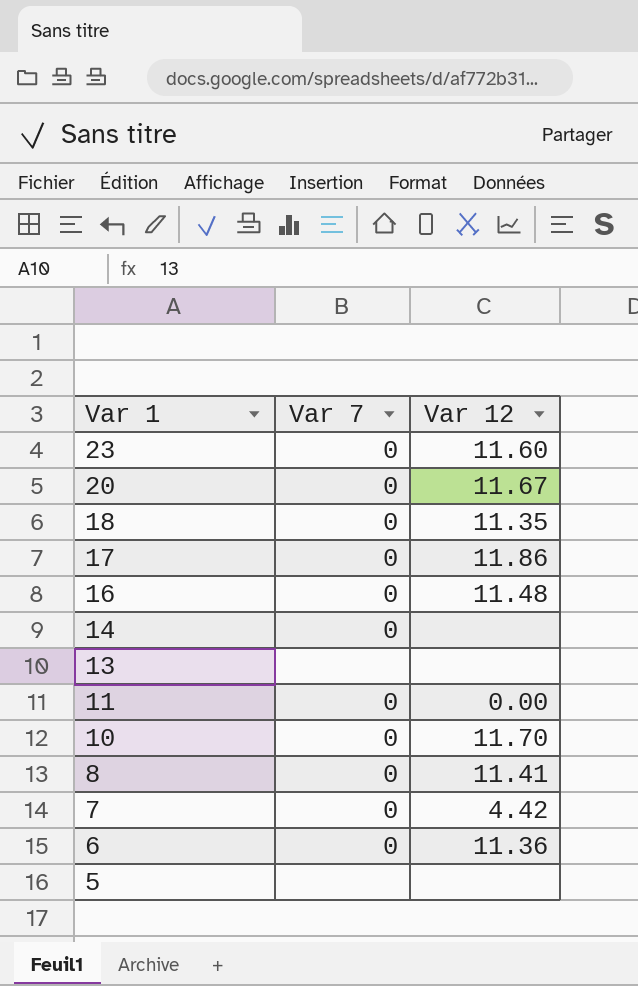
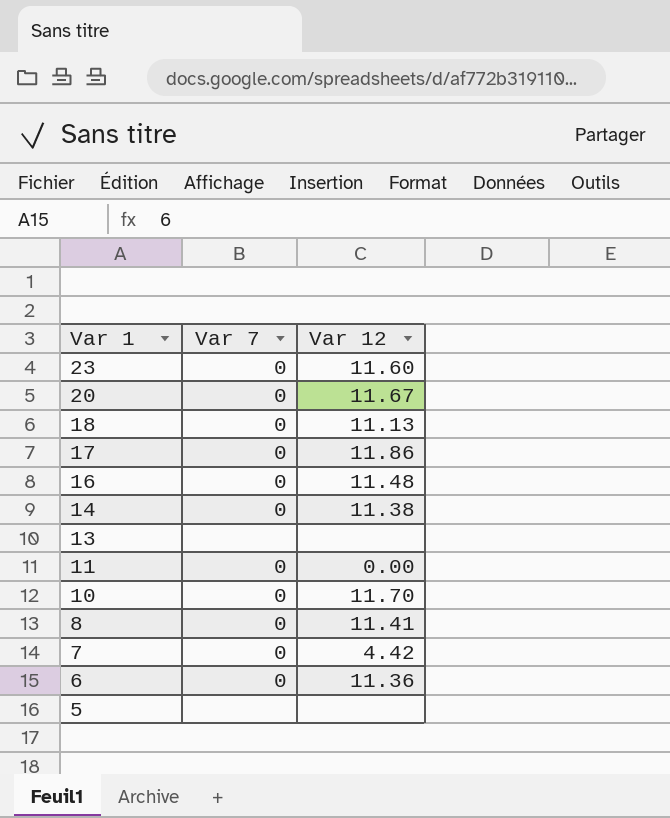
18 | Var 12: 11.35 -> 11.13
14 | Var 12: none -> 11.38

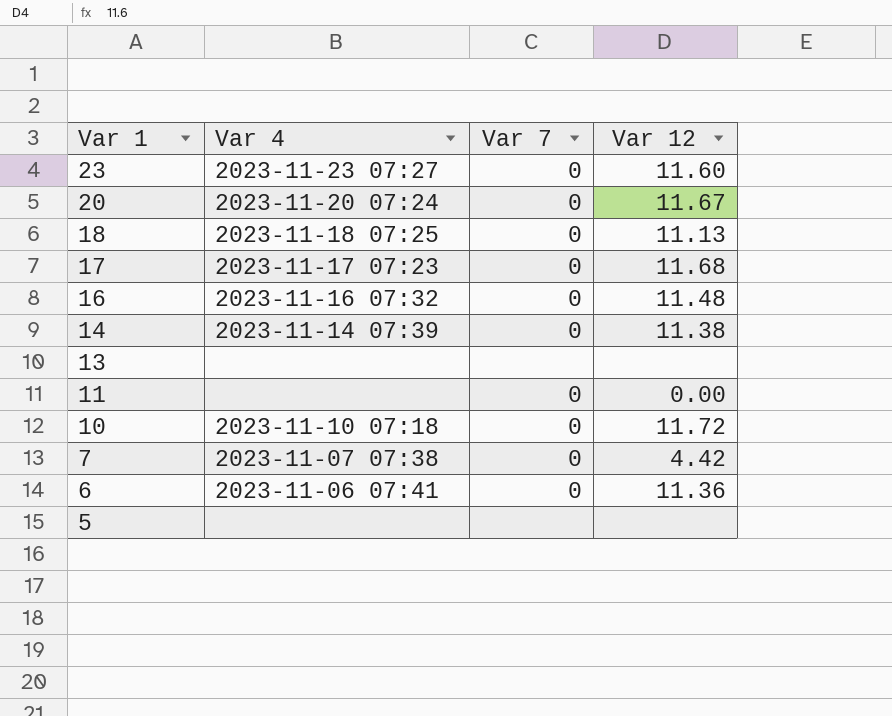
column Var 4 | position: none -> 2
row 8: 0 | 11.41 -> none
17 | Var 12: 11.86 -> 11.68
10 | Var 12: 11.70 -> 11.72

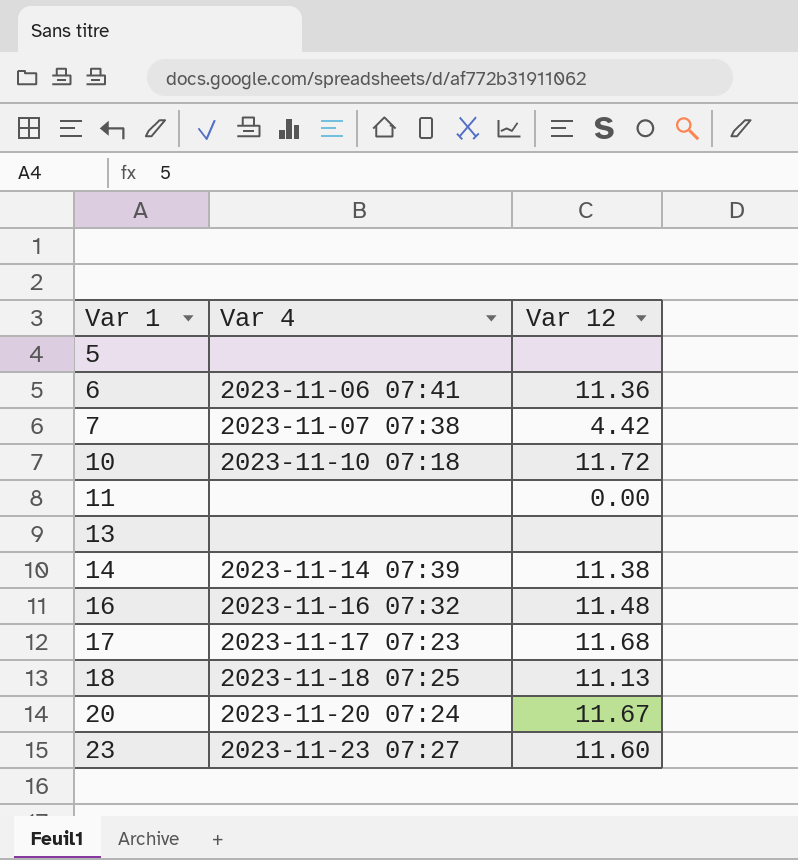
row order: Var 1 descending -> Var 1 ascending
column Var 7 | position: 3 -> none

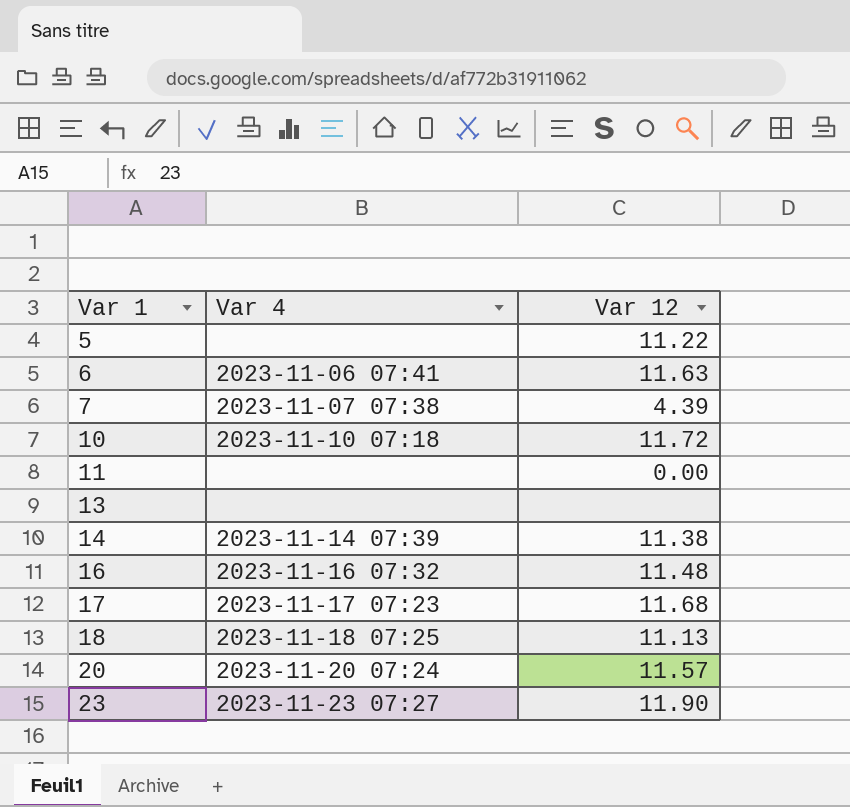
5 | Var 12: none -> 11.22
6 | Var 12: 11.36 -> 11.63
7 | Var 12: 4.42 -> 4.39
20 | Var 12: 11.67 -> 11.57
23 | Var 12: 11.60 -> 11.90

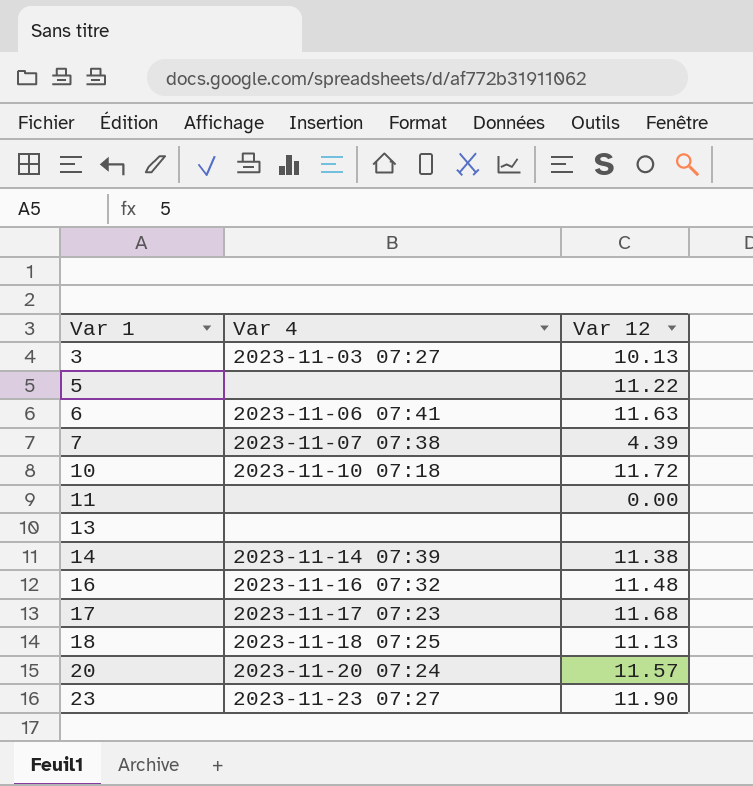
row 3: none -> 2023-11-03 07:27 | 10.13

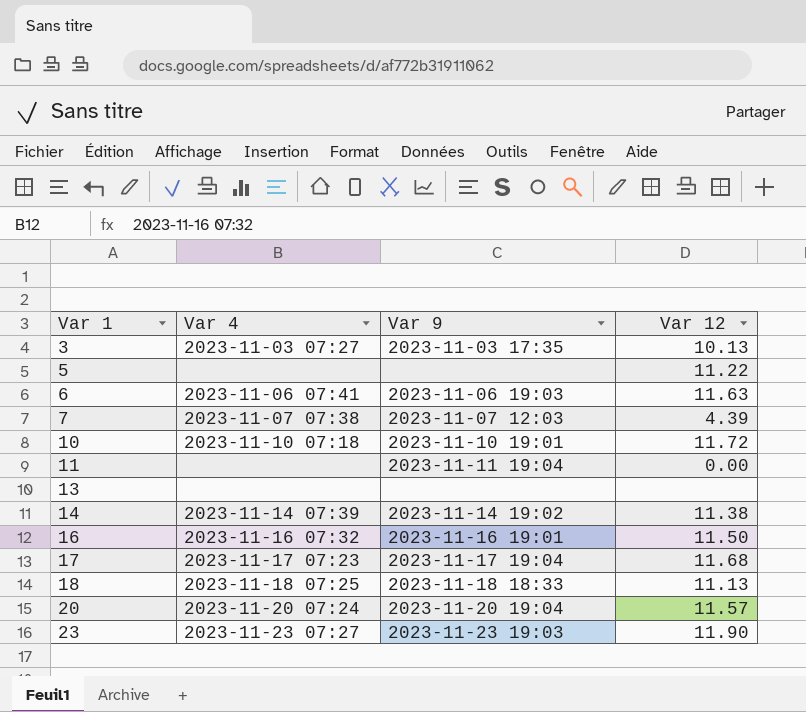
column Var 9 | position: none -> 3
16 | Var 12: 11.48 -> 11.50

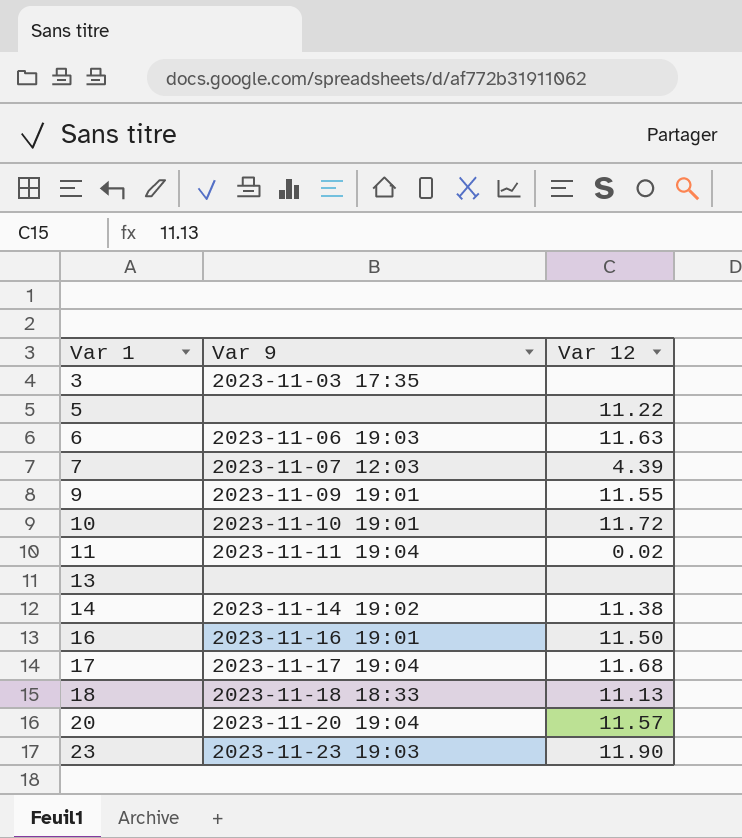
column Var 4 | position: 2 -> none
3 | Var 12: 10.13 -> none
row 9: none -> 2023-11-09 19:01 | 11.55
11 | Var 12: 0.00 -> 0.02

